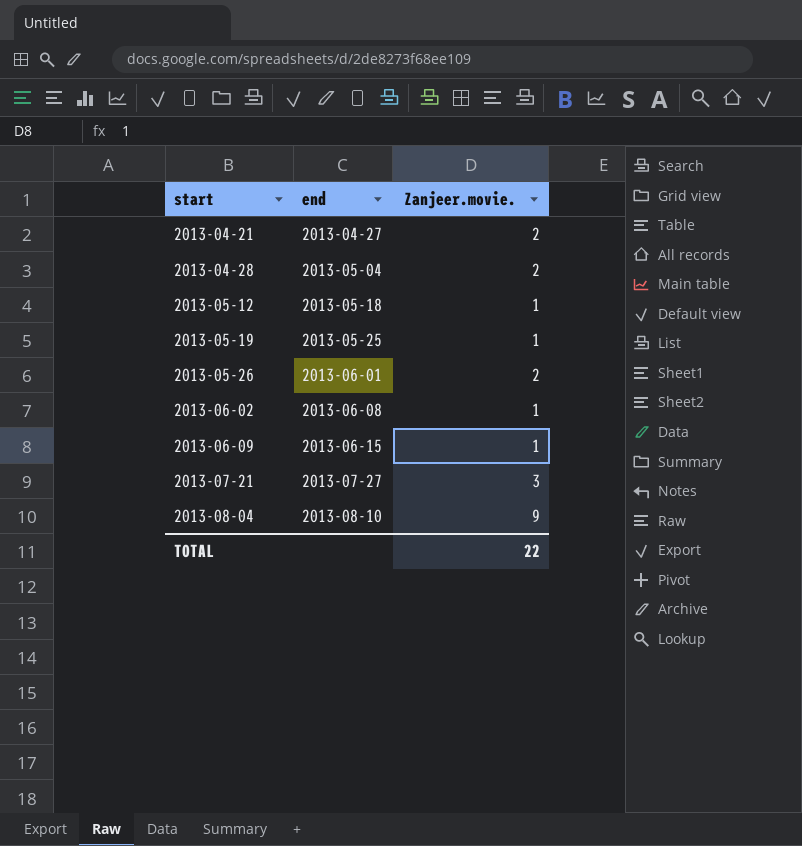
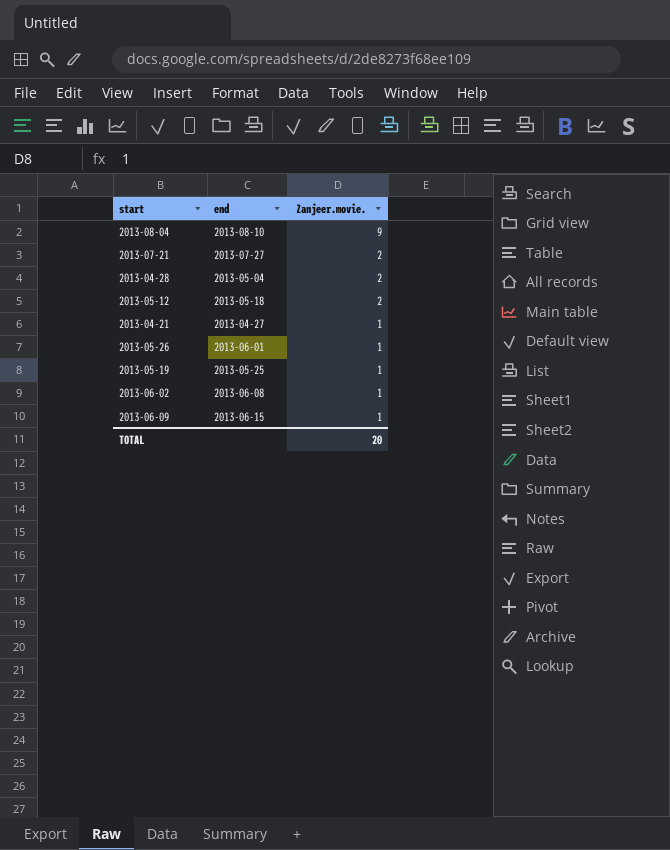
row order: start ascending -> Zanjeer.movie. descending
2013-07-21 | Zanjeer.movie.: 3 -> 2
2013-05-12 | Zanjeer.movie.: 1 -> 2
2013-04-21 | Zanjeer.movie.: 2 -> 1
2013-05-26 | Zanjeer.movie.: 2 -> 1
TOTAL | Zanjeer.movie.: 22 -> 20

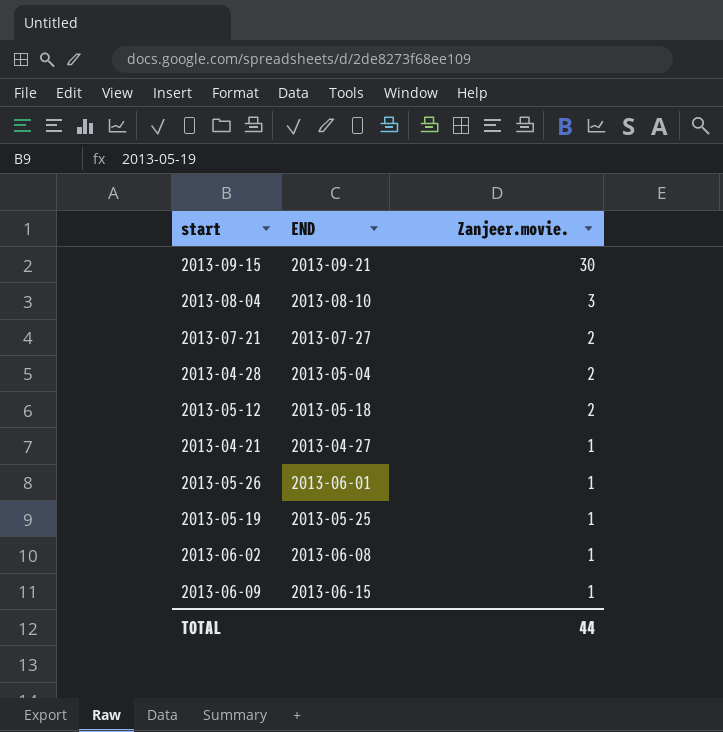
column name: end -> END
row 2013-09-15: none -> 2013-09-21 | 30
2013-08-04 | Zanjeer.movie.: 9 -> 3
TOTAL | Zanjeer.movie.: 20 -> 44

